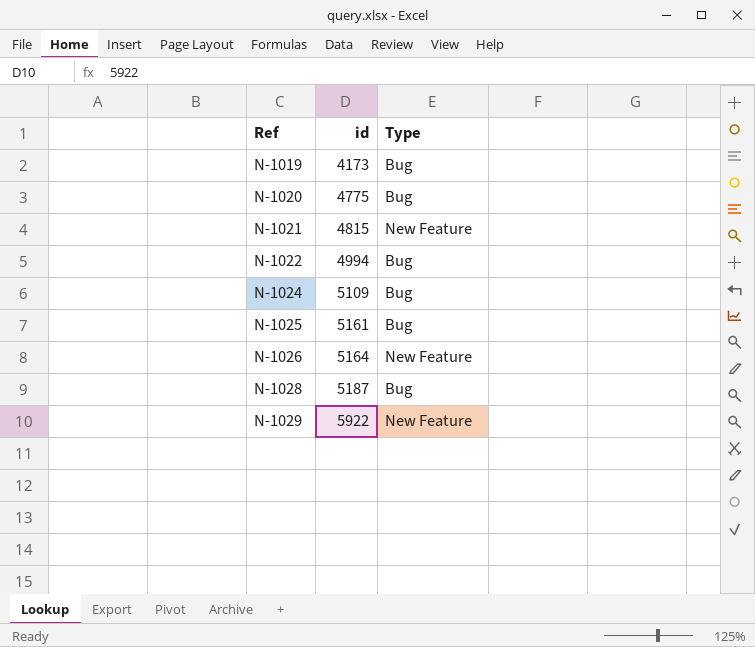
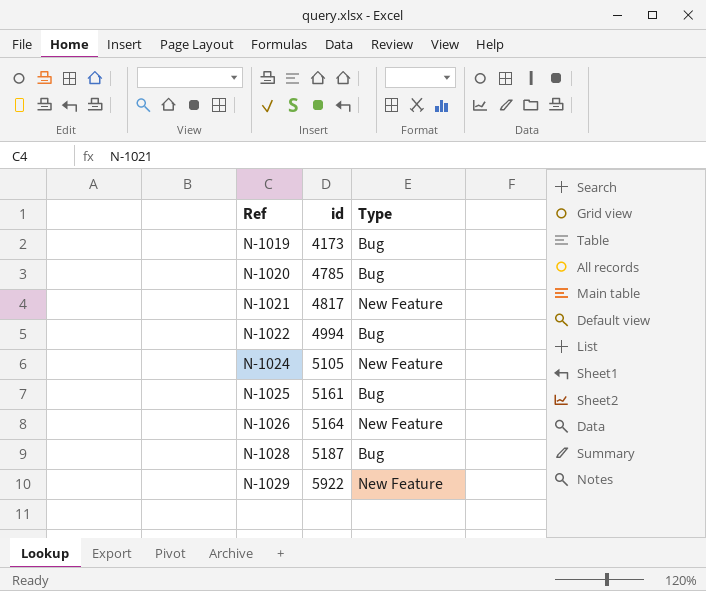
N-1020 | id: 4775 -> 4785
N-1021 | id: 4815 -> 4817
N-1024 | id: 5109 -> 5105
N-1024 | Type: Bug -> New Feature

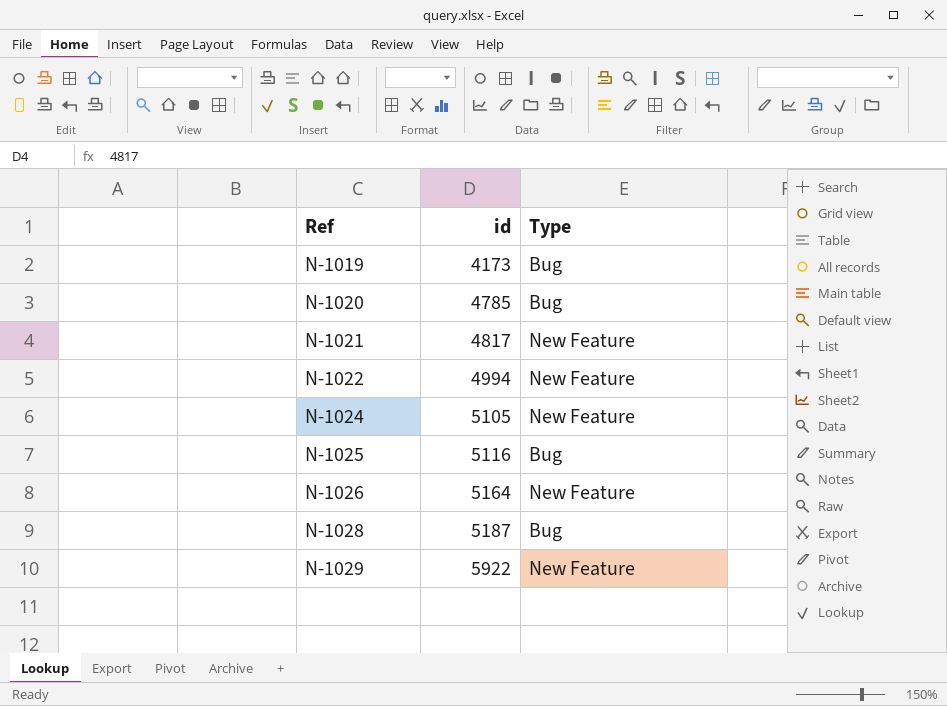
N-1022 | Type: Bug -> New Feature
N-1025 | id: 5161 -> 5116

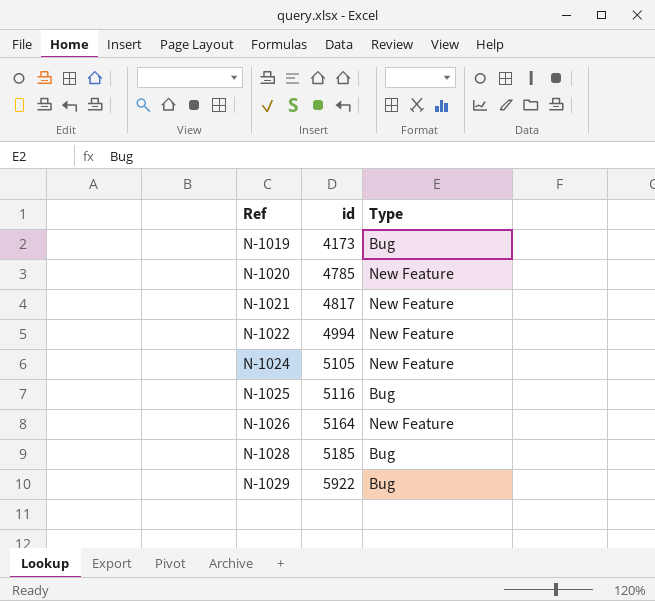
N-1020 | Type: Bug -> New Feature
N-1028 | id: 5187 -> 5185
N-1029 | Type: New Feature -> Bug

